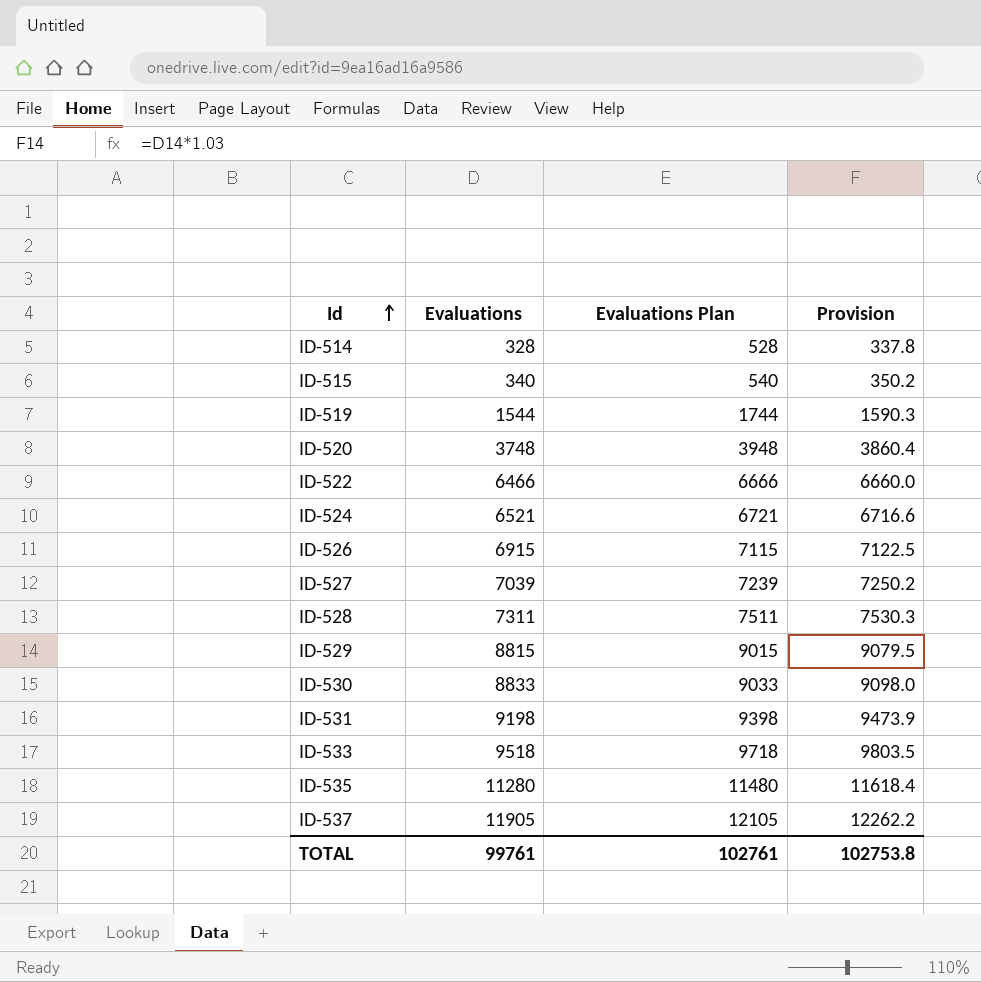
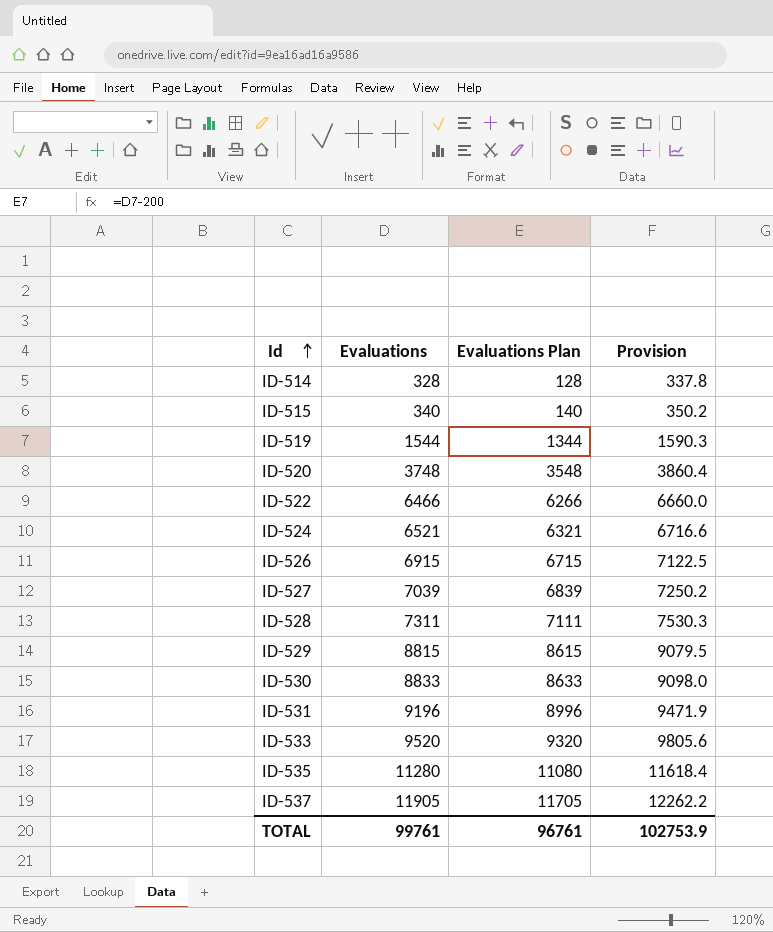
column Evaluations Plan | formula: [Evaluations] + 200 -> [Evaluations] - 200
ID-531 | Evaluations: 9198 -> 9196
ID-531 | Provision: 9473.9 -> 9471.9
ID-533 | Evaluations: 9518 -> 9520
ID-533 | Provision: 9803.5 -> 9805.6
TOTAL | Evaluations Plan: 102761 -> 96761
TOTAL | Provision: 102753.8 -> 102753.9

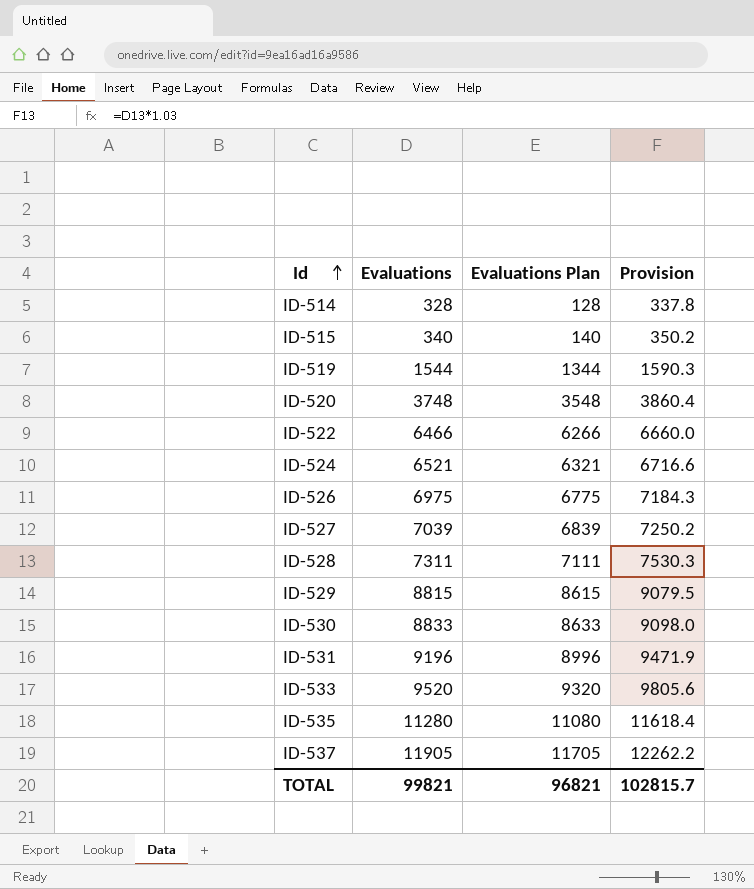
ID-526 | Evaluations: 6915 -> 6975
ID-526 | Evaluations Plan: 6715 -> 6775
ID-526 | Provision: 7122.5 -> 7184.3
TOTAL | Evaluations: 99761 -> 99821
TOTAL | Evaluations Plan: 96761 -> 96821
TOTAL | Provision: 102753.9 -> 102815.7

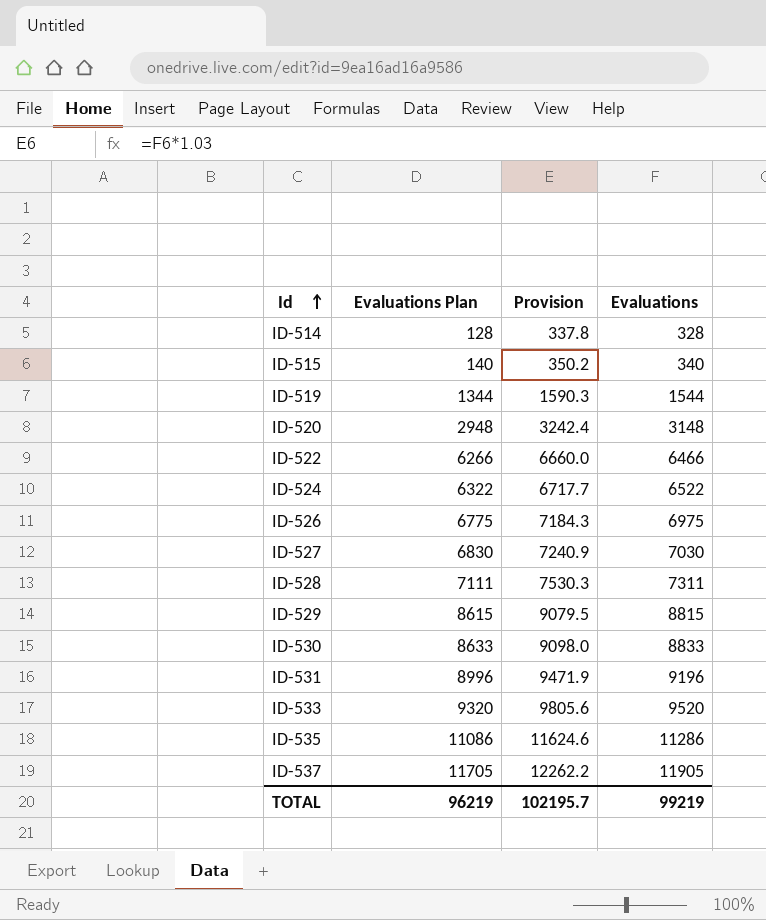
column Evaluations | position: 2 -> 4
ID-520 | Evaluations Plan: 3548 -> 2948
ID-520 | Provision: 3860.4 -> 3242.4
ID-520 | Evaluations: 3748 -> 3148
ID-524 | Evaluations Plan: 6321 -> 6322
ID-524 | Provision: 6716.6 -> 6717.7
ID-524 | Evaluations: 6521 -> 6522
ID-527 | Evaluations Plan: 6839 -> 6830
ID-527 | Provision: 7250.2 -> 7240.9
ID-527 | Evaluations: 7039 -> 7030
ID-535 | Evaluations Plan: 11080 -> 11086
ID-535 | Provision: 11618.4 -> 11624.6
ID-535 | Evaluations: 11280 -> 11286
TOTAL | Evaluations Plan: 96821 -> 96219
TOTAL | Provision: 102815.7 -> 102195.7
TOTAL | Evaluations: 99821 -> 99219

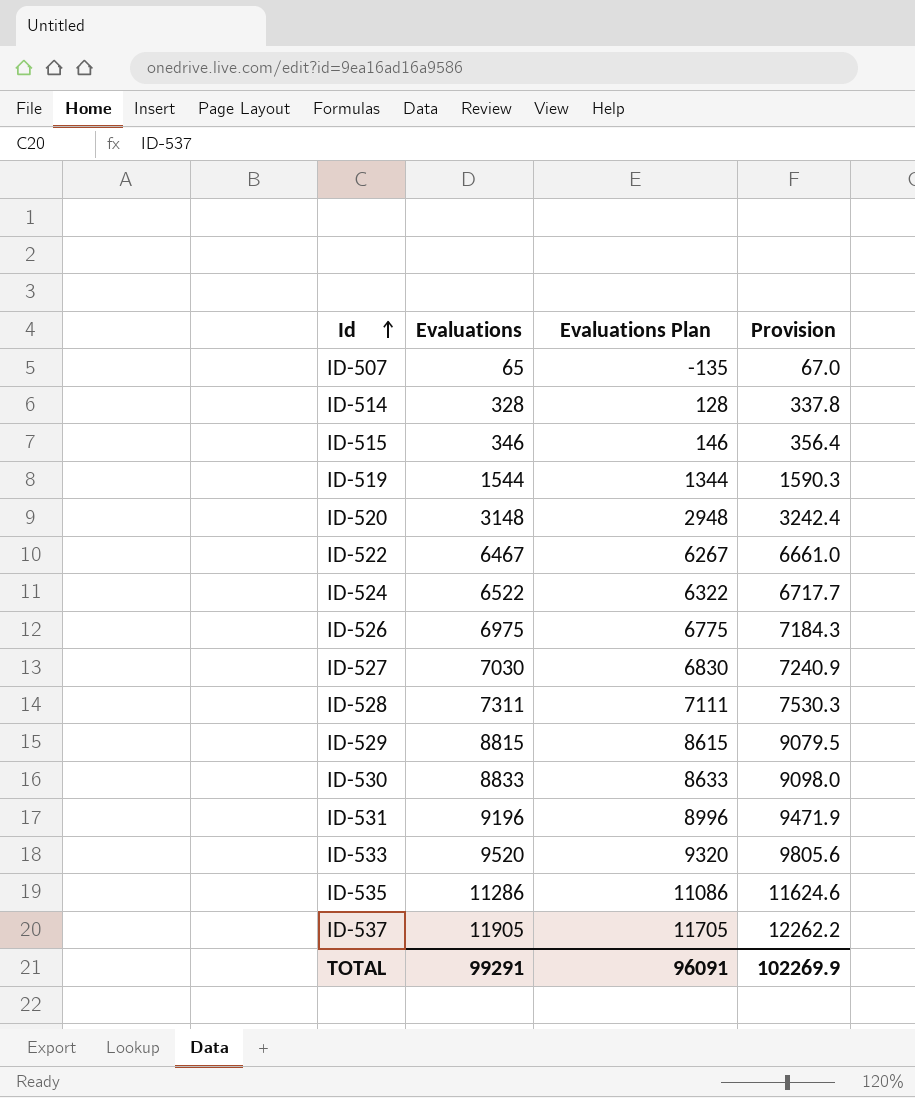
column Evaluations | position: 4 -> 2
row ID-507: none -> 65 | -135 | 67.0
ID-515 | Evaluations: 340 -> 346
ID-515 | Evaluations Plan: 140 -> 146
ID-515 | Provision: 350.2 -> 356.4
ID-522 | Evaluations: 6466 -> 6467
ID-522 | Evaluations Plan: 6266 -> 6267
ID-522 | Provision: 6660.0 -> 6661.0
TOTAL | Evaluations: 99219 -> 99291
TOTAL | Evaluations Plan: 96219 -> 96091
TOTAL | Provision: 102195.7 -> 102269.9

